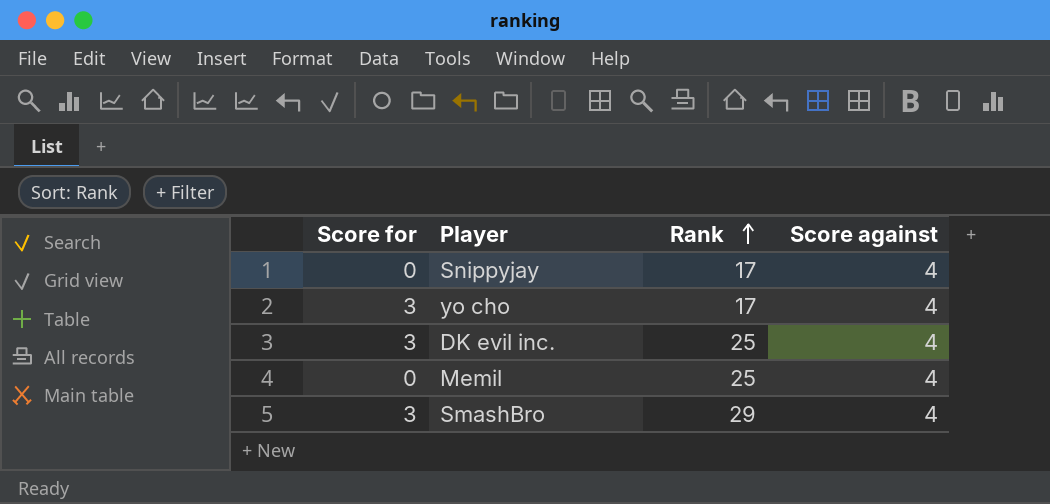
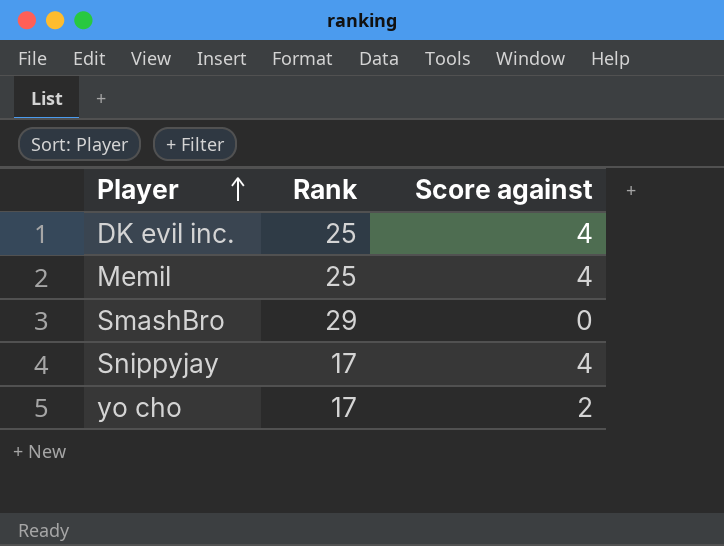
row order: Rank ascending -> Player ascending
column Score for | position: 1 -> none
SmashBro | Score against: 4 -> 0
yo cho | Score against: 4 -> 2

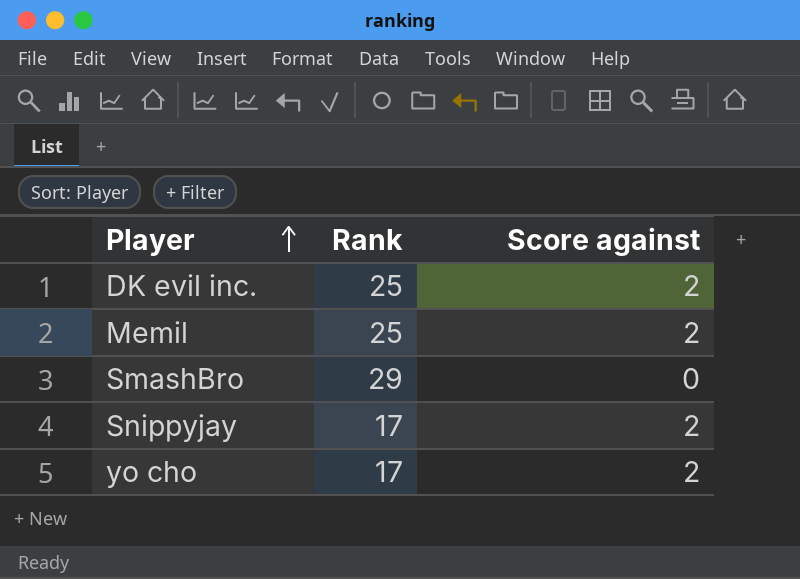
DK evil inc. | Score against: 4 -> 2
Memil | Score against: 4 -> 2
Snippyjay | Score against: 4 -> 2

